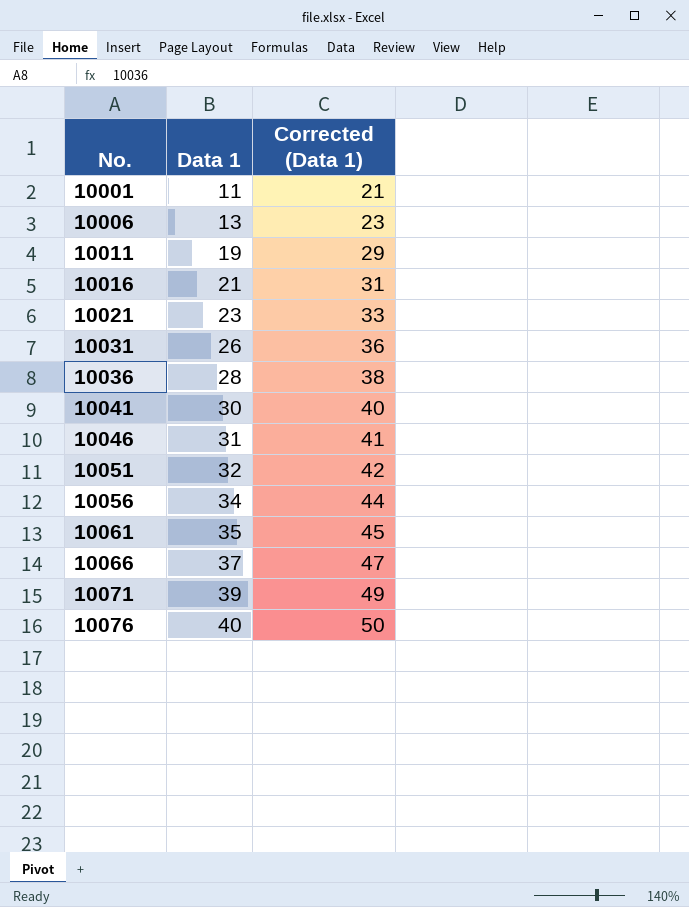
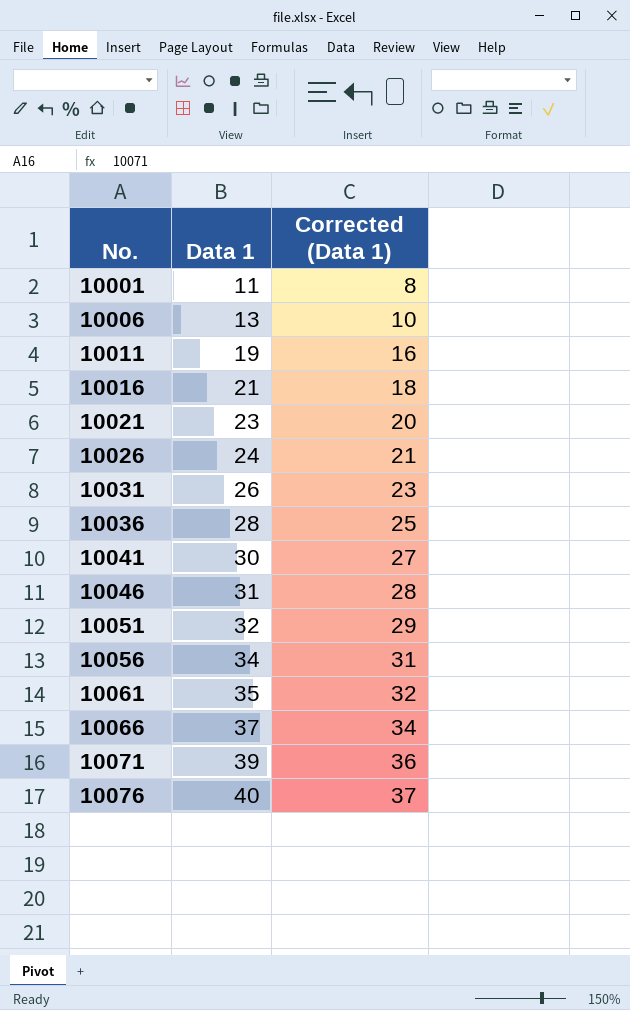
column Corrected (Data 1) | formula: [Data 1] + 10 -> [Data 1] - 3
row 10026: none -> 24 | 21

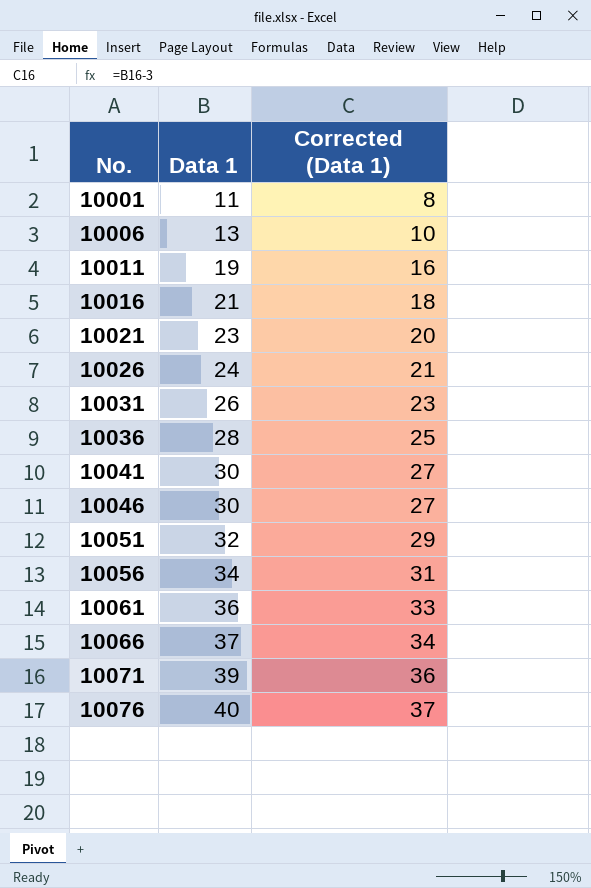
10046 | Data 1: 31 -> 30
10046 | Corrected (Data 1): 28 -> 27
10061 | Data 1: 35 -> 36
10061 | Corrected (Data 1): 32 -> 33

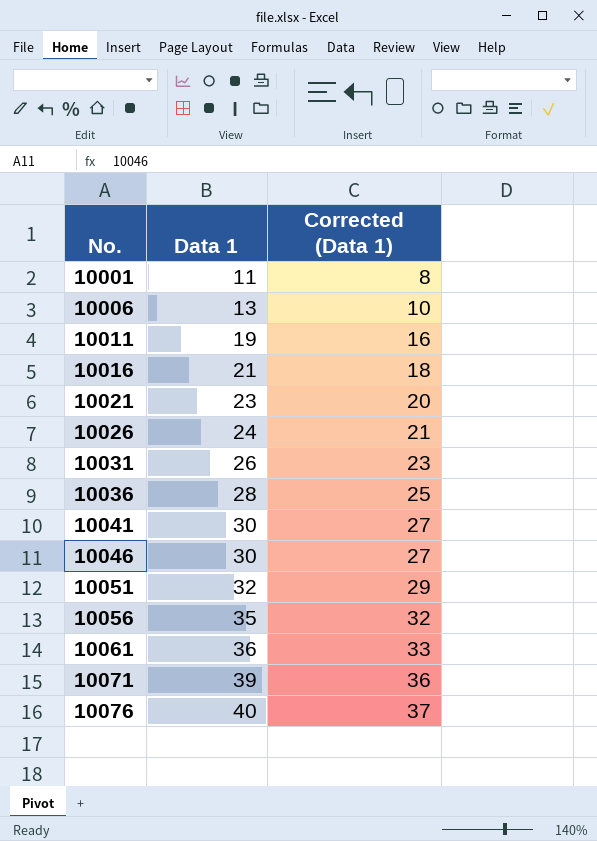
row 10066: 37 | 34 -> none
10056 | Data 1: 34 -> 35
10056 | Corrected (Data 1): 31 -> 32

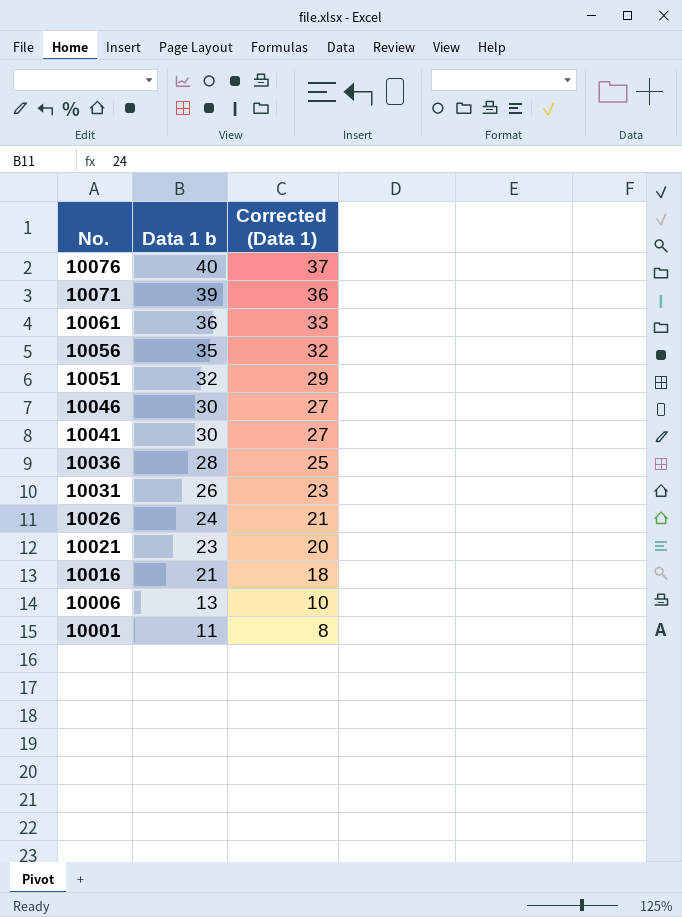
row order: No. ascending -> No. descending
column name: Data 1 -> Data 1 b
row 10011: 19 | 16 -> none

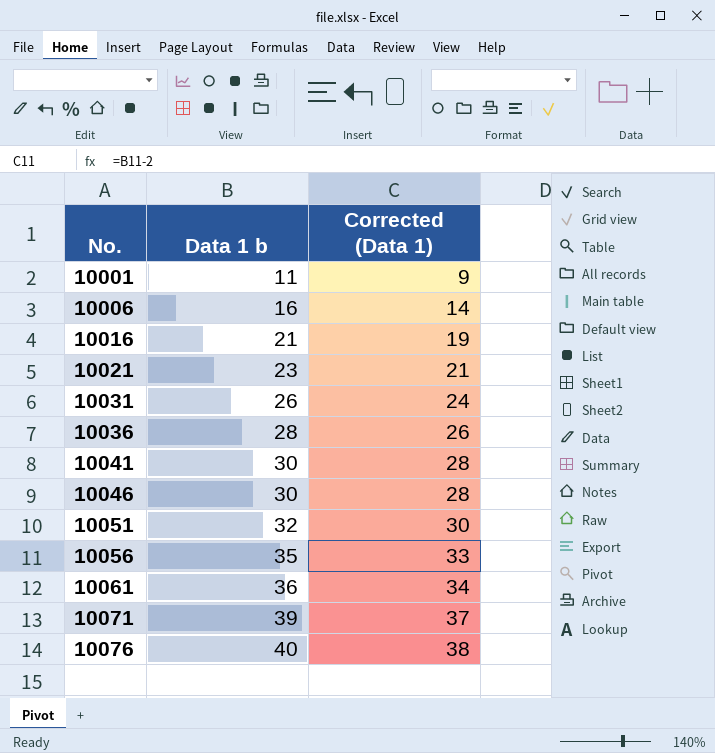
row order: No. descending -> No. ascending
column Corrected (Data 1) | formula: [Data 1 b] - 3 -> [Data 1 b] - 2
row 10026: 24 | 21 -> none
10006 | Data 1 b: 13 -> 16

